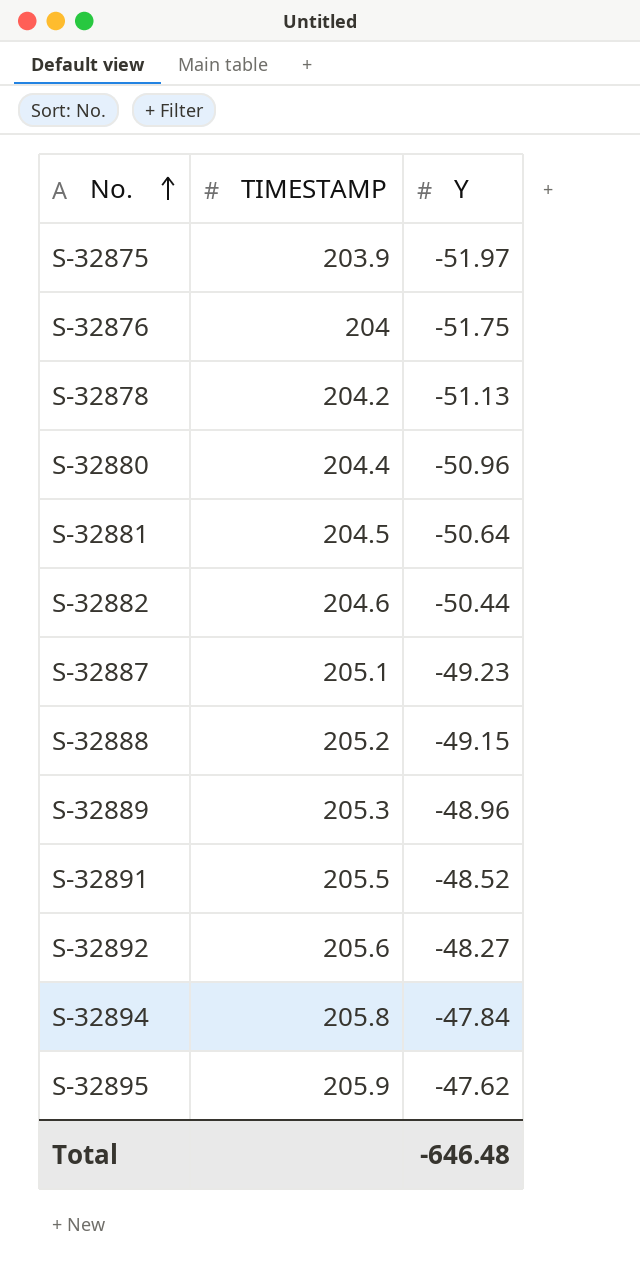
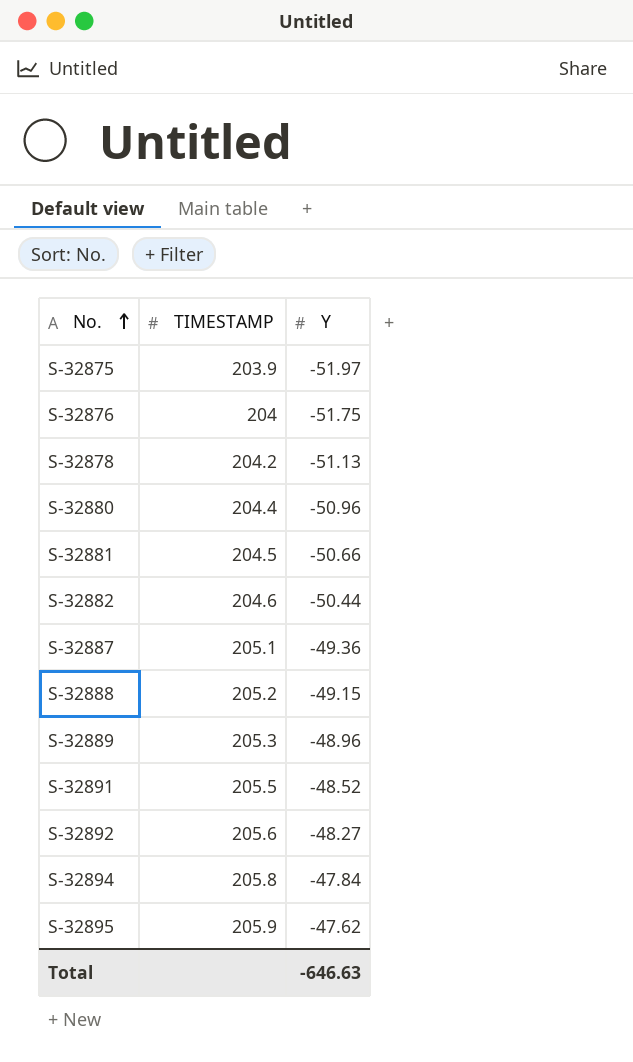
S-32881 | Y: -50.64 -> -50.66
S-32887 | Y: -49.23 -> -49.36
Total | Y: -646.48 -> -646.63

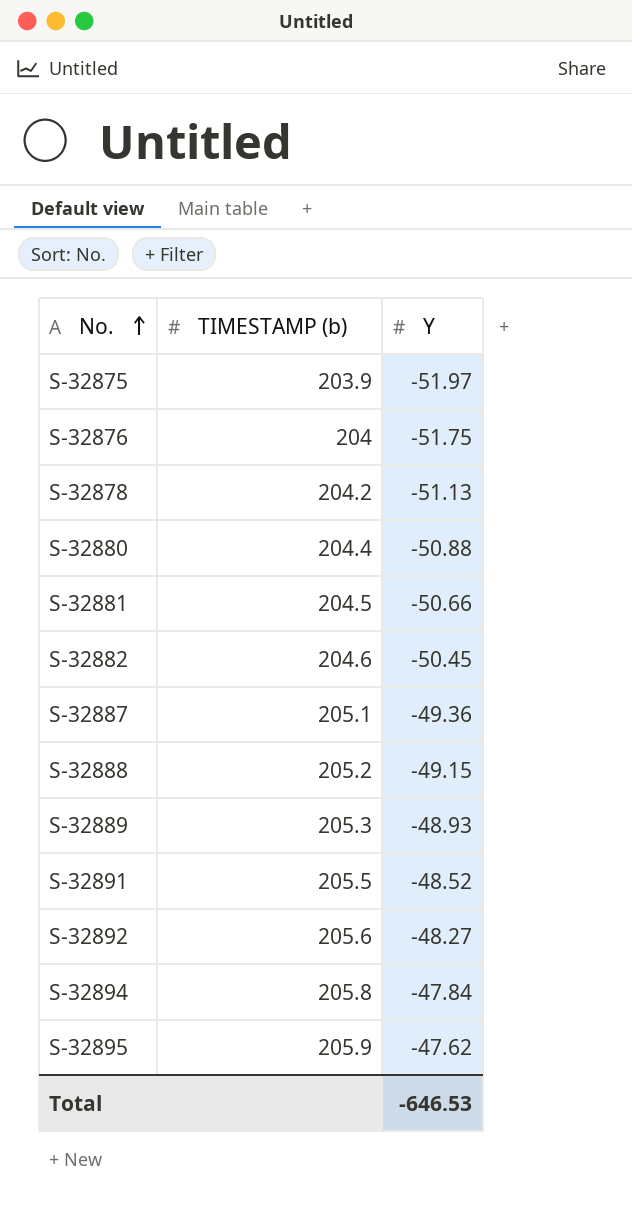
column name: TIMESTAMP -> TIMESTAMP (b)
S-32880 | Y: -50.96 -> -50.88
S-32882 | Y: -50.44 -> -50.45
S-32889 | Y: -48.96 -> -48.93
Total | Y: -646.63 -> -646.53

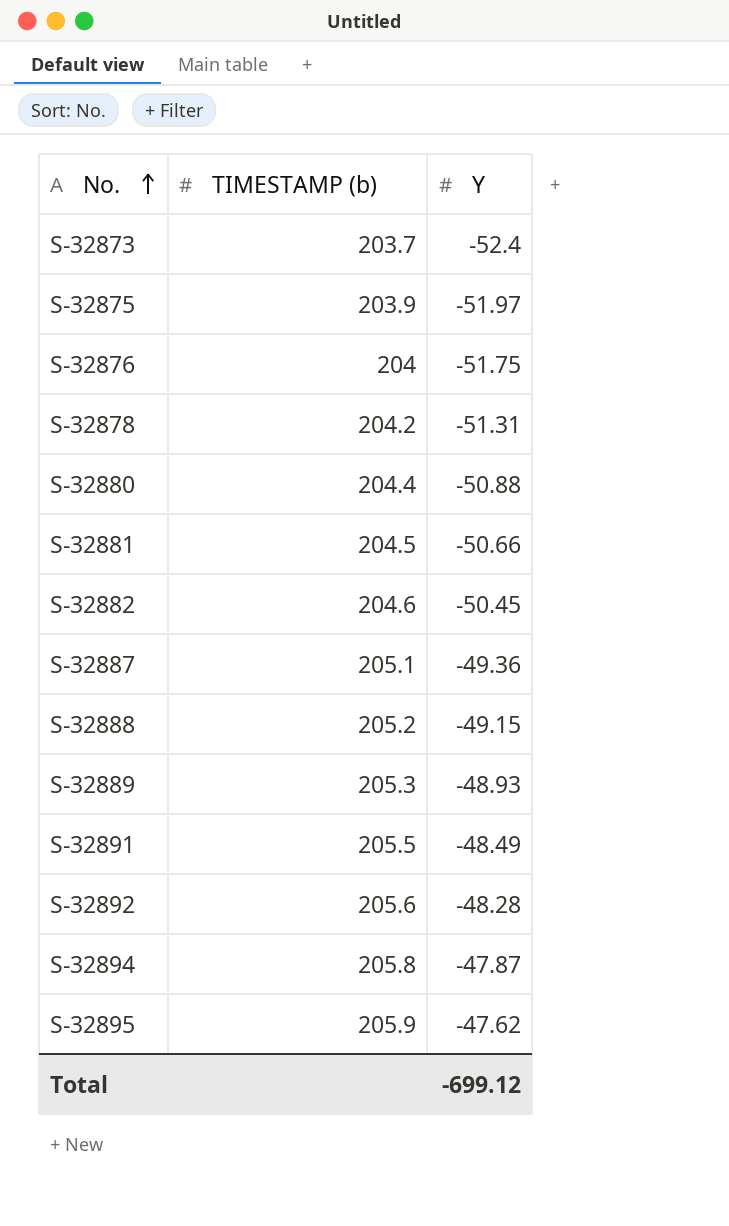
row S-32873: none -> 203.7 | -52.4
S-32878 | Y: -51.13 -> -51.31
S-32891 | Y: -48.52 -> -48.49
S-32892 | Y: -48.27 -> -48.28
S-32894 | Y: -47.84 -> -47.87
Total | Y: -646.53 -> -699.12

